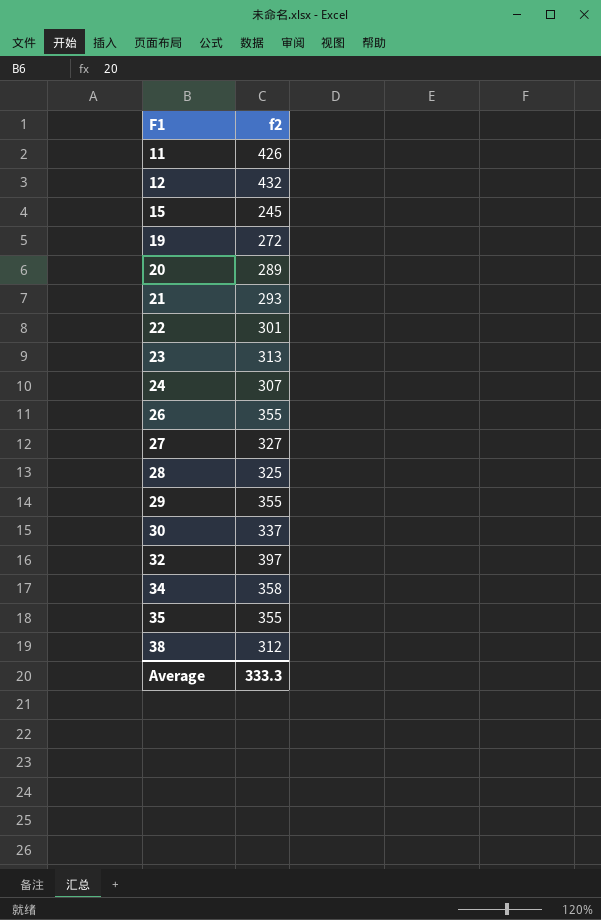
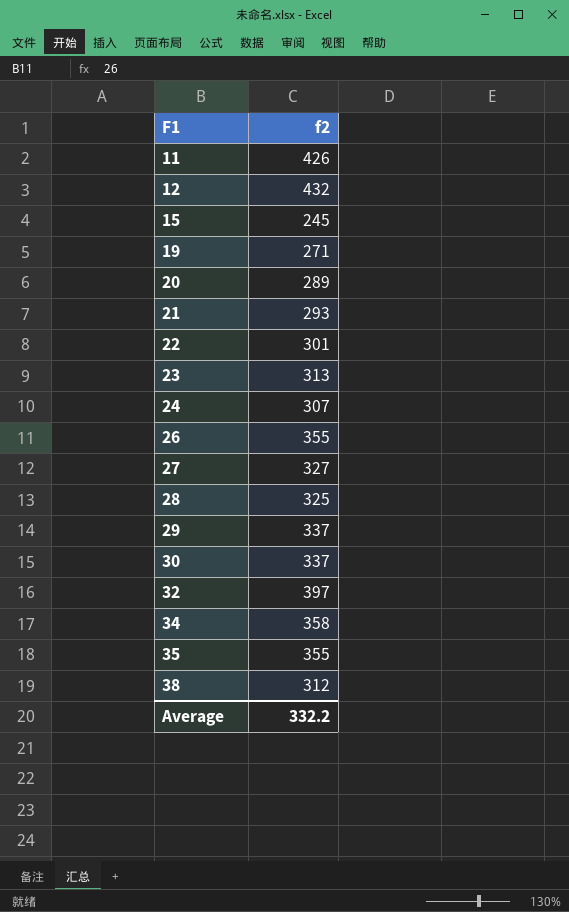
19 | f2: 272 -> 271
29 | f2: 355 -> 337
Average | f2: 333.3 -> 332.2

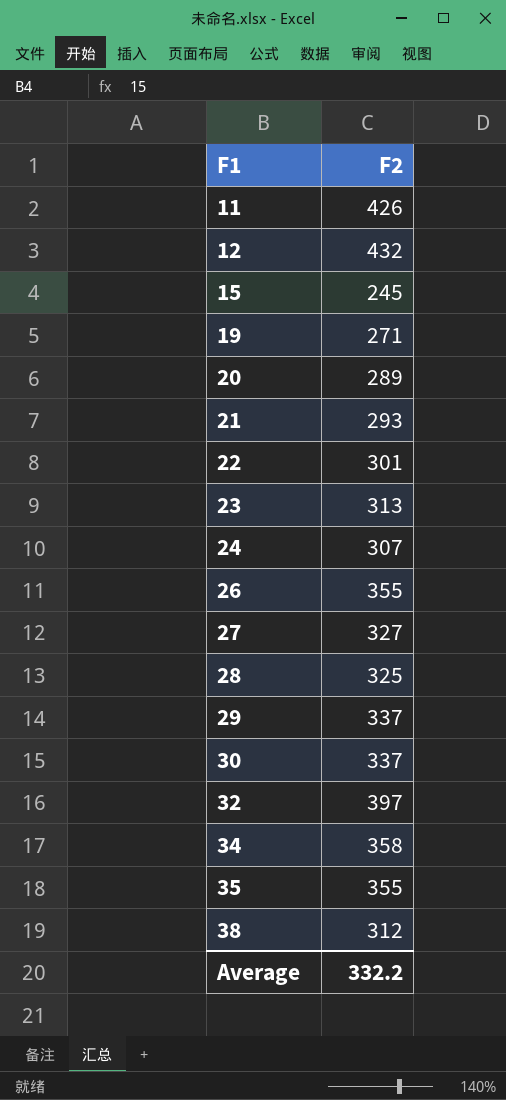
column name: f2 -> F2

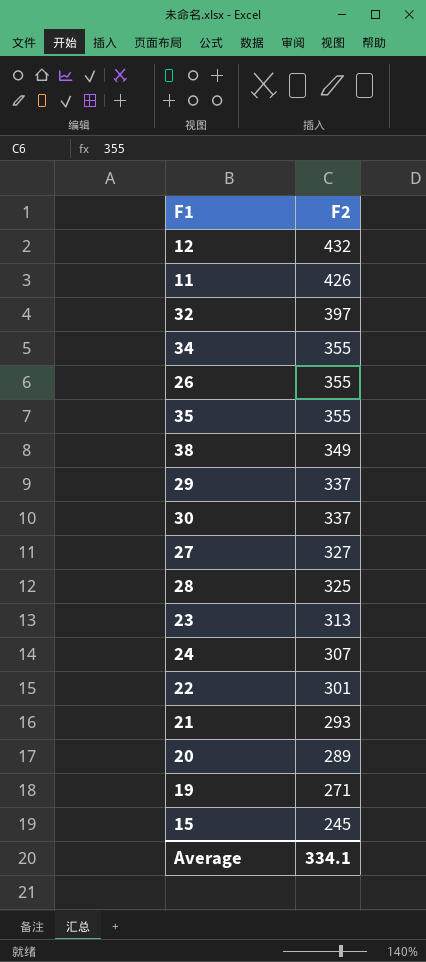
row order: F1 ascending -> F2 descending
34 | F2: 358 -> 355
38 | F2: 312 -> 349
Average | F2: 332.2 -> 334.1

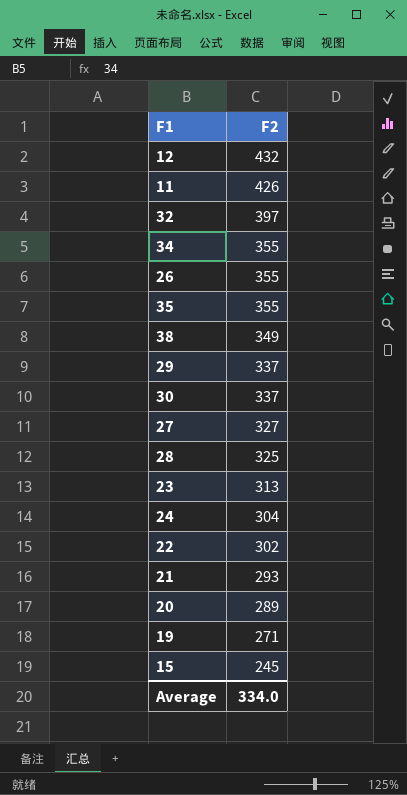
24 | F2: 307 -> 304
22 | F2: 301 -> 302
Average | F2: 334.1 -> 334.0

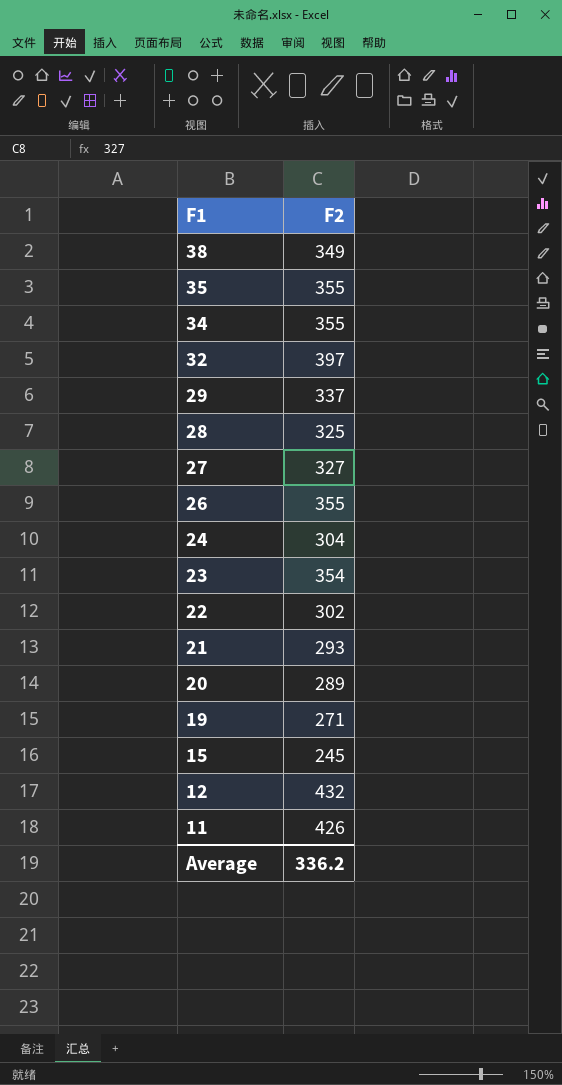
row order: F2 descending -> F1 descending
row 30: 337 -> none
23 | F2: 313 -> 354
Average | F2: 334.0 -> 336.2

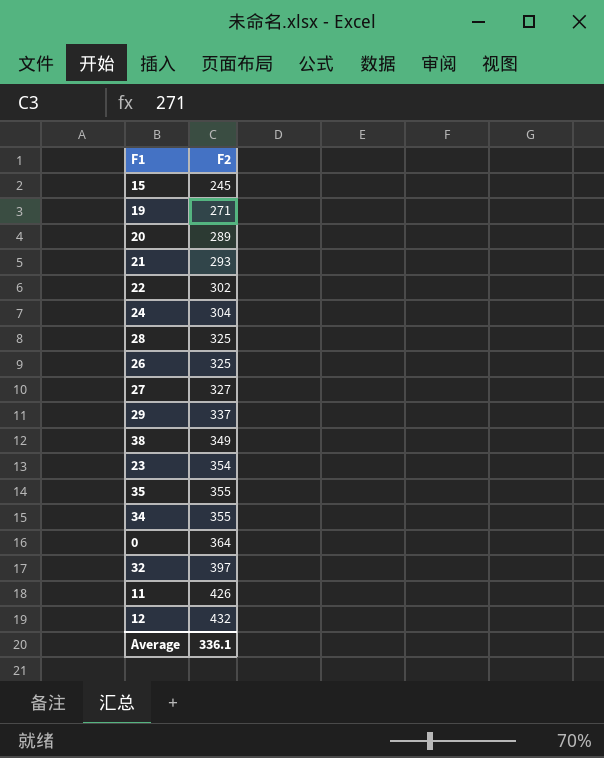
row order: F1 descending -> F2 ascending
26 | F2: 355 -> 325
row 0: none -> 364
Average | F2: 336.2 -> 336.1

